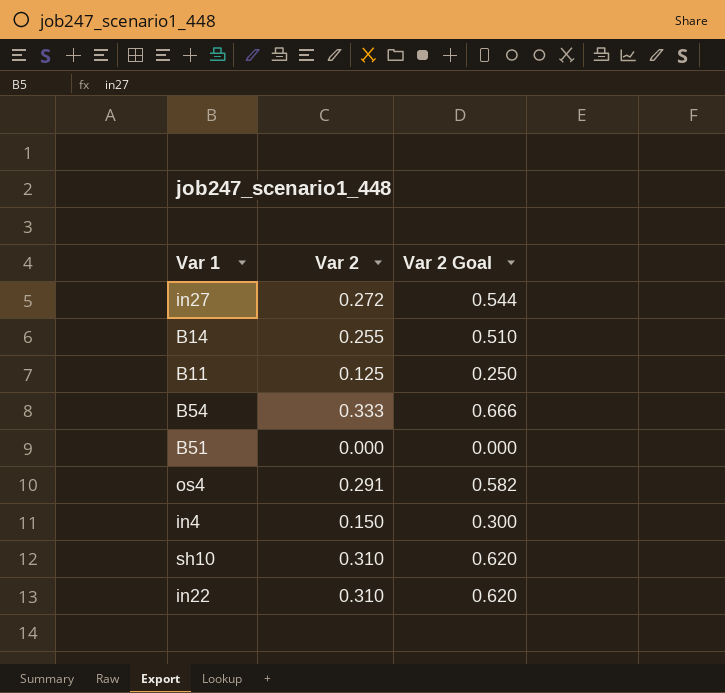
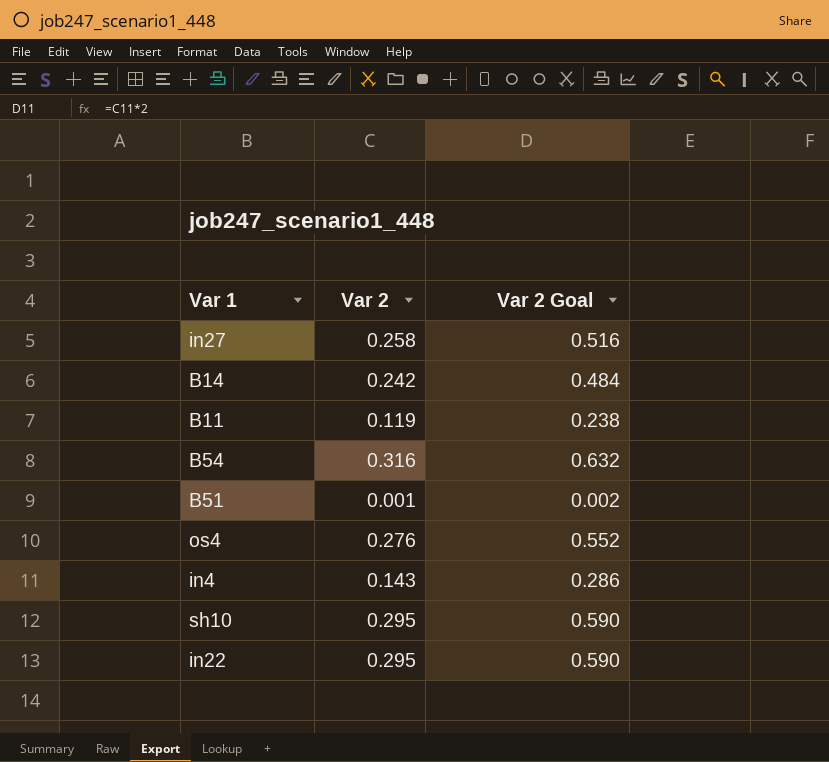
in27 | Var 2: 0.272 -> 0.258
in27 | Var 2 Goal: 0.544 -> 0.516
B14 | Var 2: 0.255 -> 0.242
B14 | Var 2 Goal: 0.510 -> 0.484
B11 | Var 2: 0.125 -> 0.119
B11 | Var 2 Goal: 0.250 -> 0.238
B54 | Var 2: 0.333 -> 0.316
B54 | Var 2 Goal: 0.666 -> 0.632
B51 | Var 2: 0.000 -> 0.001
B51 | Var 2 Goal: 0.000 -> 0.002
os4 | Var 2: 0.291 -> 0.276
os4 | Var 2 Goal: 0.582 -> 0.552
in4 | Var 2: 0.150 -> 0.143
in4 | Var 2 Goal: 0.300 -> 0.286
sh10 | Var 2: 0.310 -> 0.295
sh10 | Var 2 Goal: 0.620 -> 0.590
in22 | Var 2: 0.310 -> 0.295
in22 | Var 2 Goal: 0.620 -> 0.590

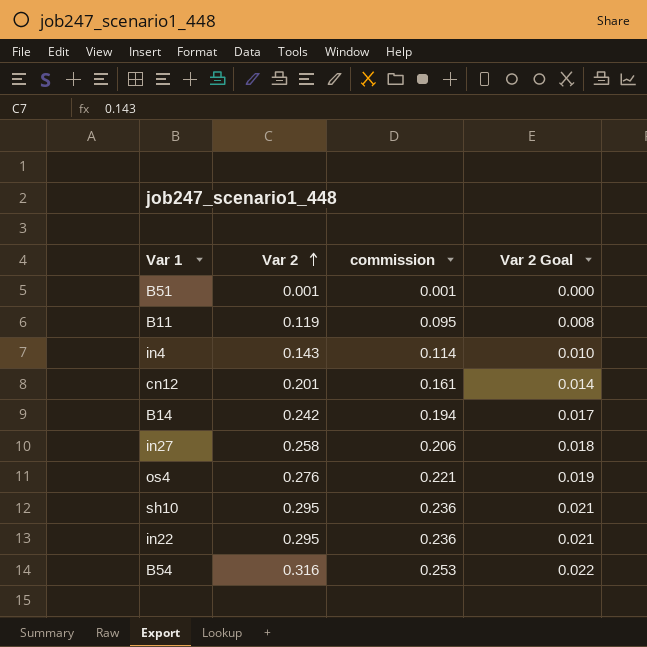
row order: none -> Var 2 ascending
column commission | formula: none -> [Var 2] * 0.8
column Var 2 Goal | formula: [Var 2] * 2 -> [Var 2] * 0.07
row cn12: none -> 0.201 | 0.161 | 0.014

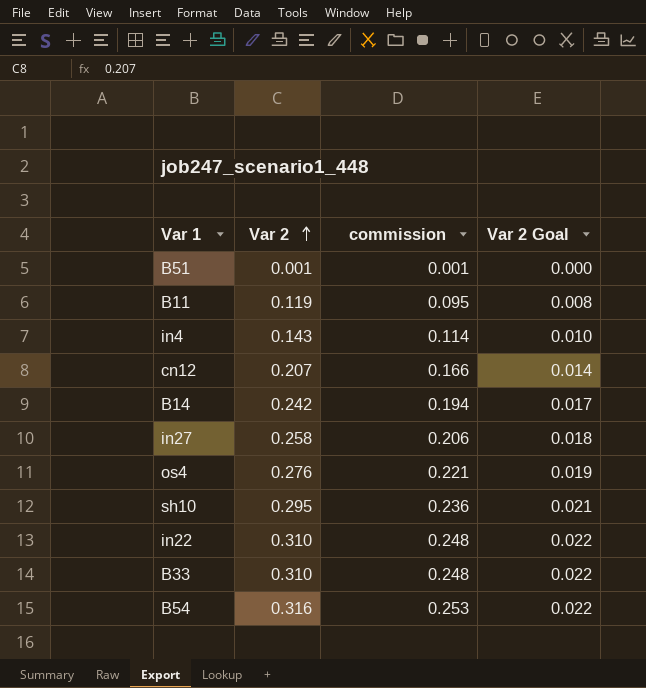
cn12 | Var 2: 0.201 -> 0.207
cn12 | commission: 0.161 -> 0.166
in22 | Var 2: 0.295 -> 0.310
in22 | commission: 0.236 -> 0.248
in22 | Var 2 Goal: 0.021 -> 0.022
row B33: none -> 0.310 | 0.248 | 0.022

